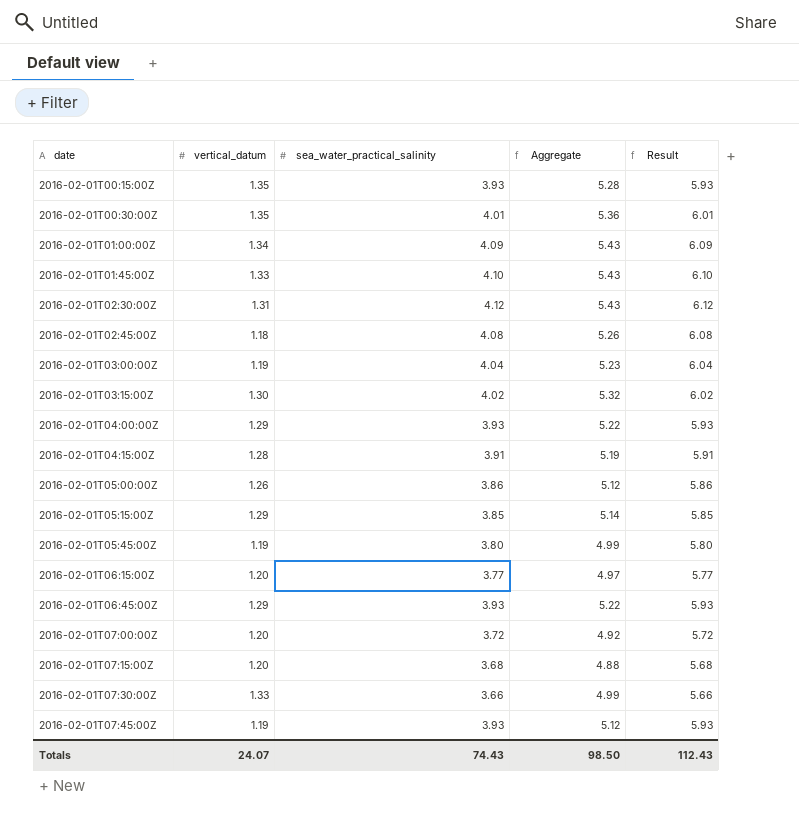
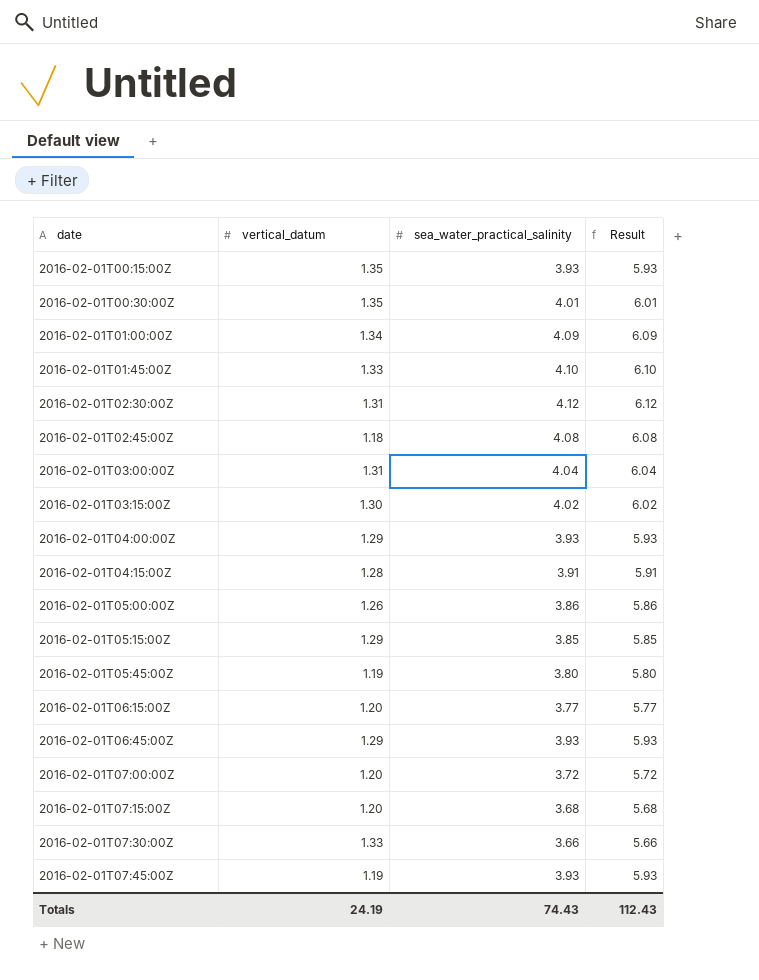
column Aggregate | formula: [vertical_datum] + [sea_water_practical_salinity] -> none
2016-02-01T03:00:00Z | vertical_datum: 1.19 -> 1.31
Totals | vertical_datum: 24.07 -> 24.19

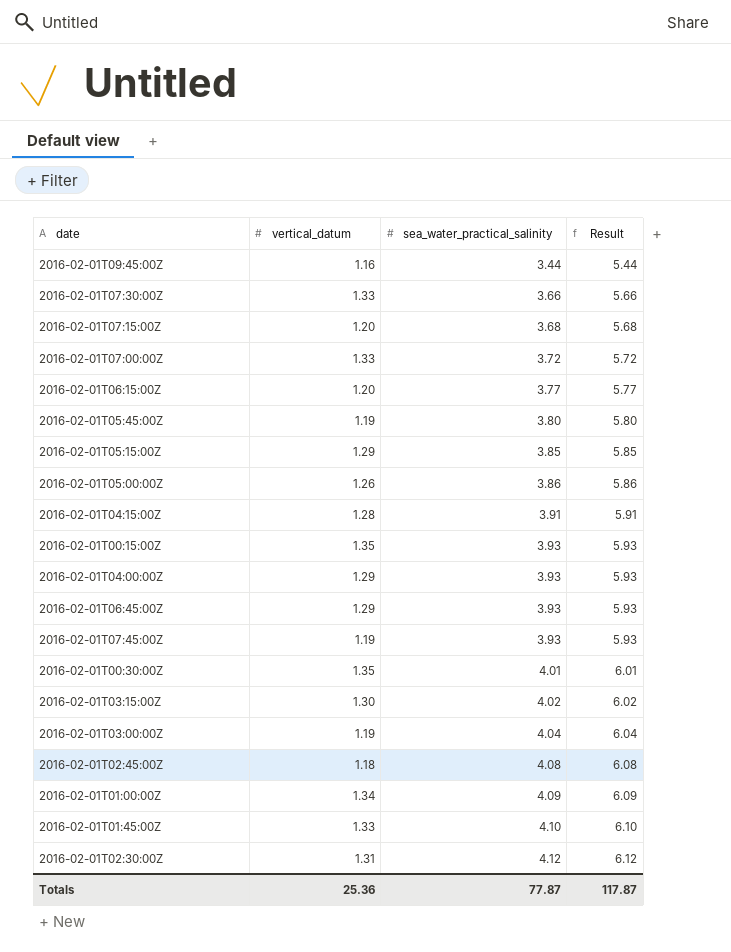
row order: date ascending -> sea_water_practical_salinity ascending
row 2016-02-01T09:45:00Z: none -> 1.16 | 3.44 | 5.44
2016-02-01T07:00:00Z | vertical_datum: 1.20 -> 1.33
2016-02-01T03:00:00Z | vertical_datum: 1.31 -> 1.19
Totals | vertical_datum: 24.19 -> 25.36
Totals | sea_water_practical_salinity: 74.43 -> 77.87
Totals | Result: 112.43 -> 117.87

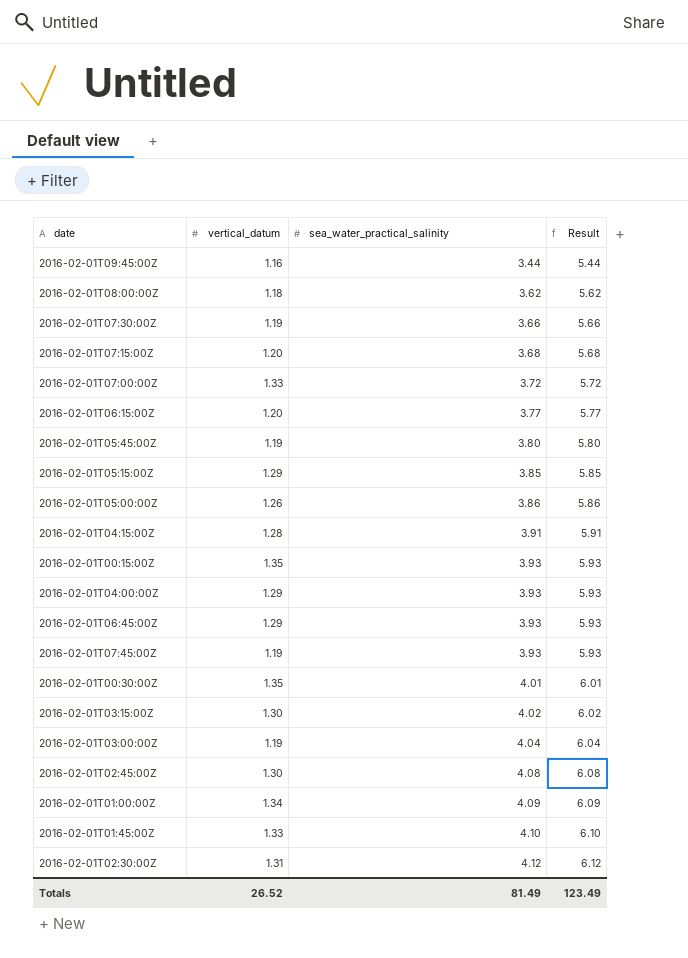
row 2016-02-01T08:00:00Z: none -> 1.18 | 3.62 | 5.62
2016-02-01T07:30:00Z | vertical_datum: 1.33 -> 1.19
2016-02-01T02:45:00Z | vertical_datum: 1.18 -> 1.30
Totals | vertical_datum: 25.36 -> 26.52
Totals | sea_water_practical_salinity: 77.87 -> 81.49
Totals | Result: 117.87 -> 123.49

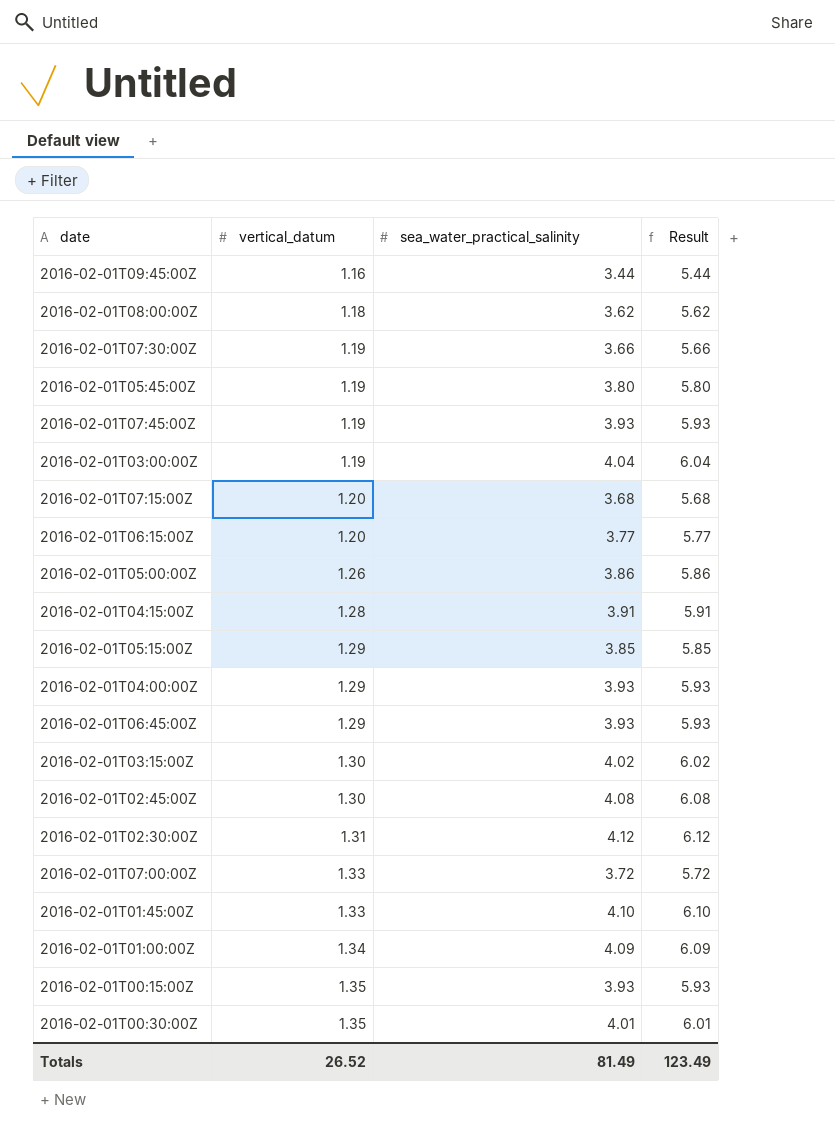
row order: sea_water_practical_salinity ascending -> vertical_datum ascending

